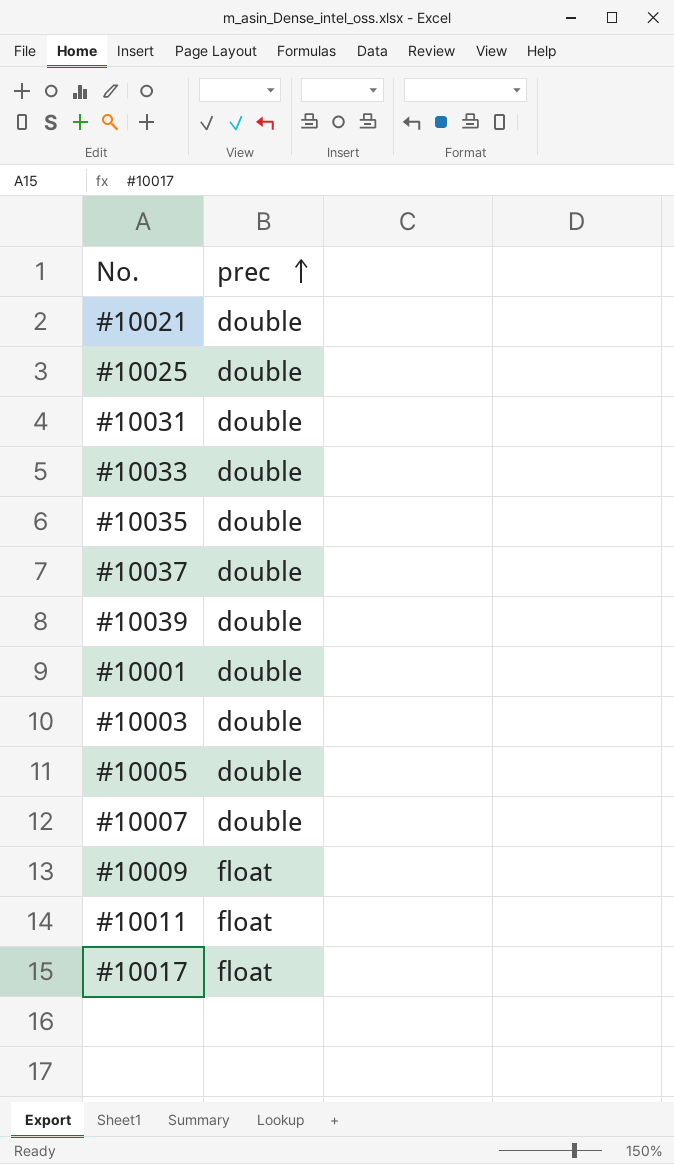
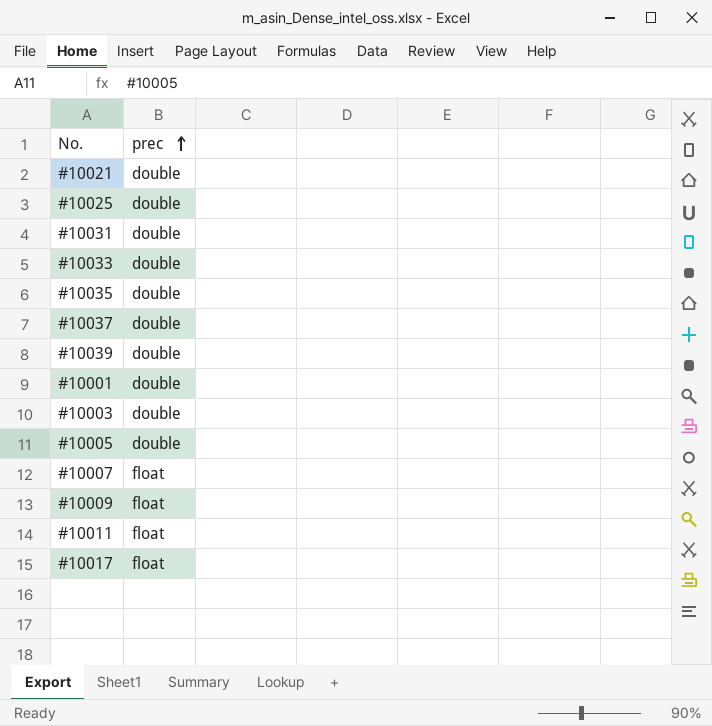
#10007 | prec: double -> float

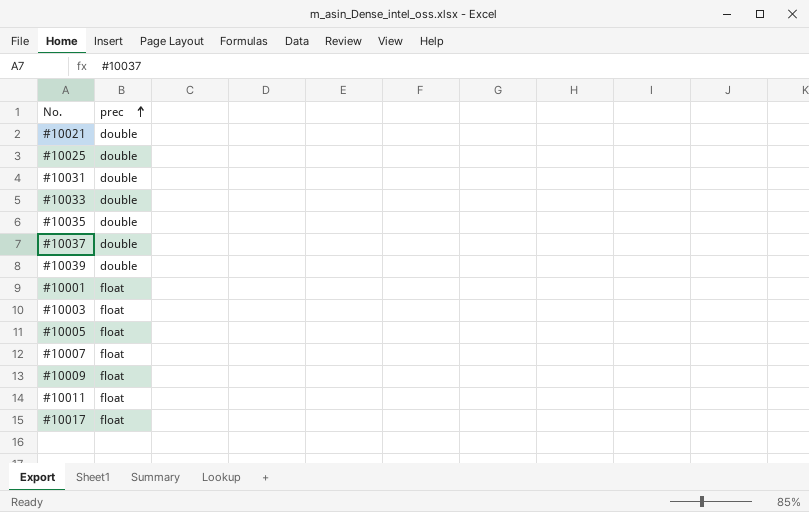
#10001 | prec: double -> float
#10003 | prec: double -> float
#10005 | prec: double -> float

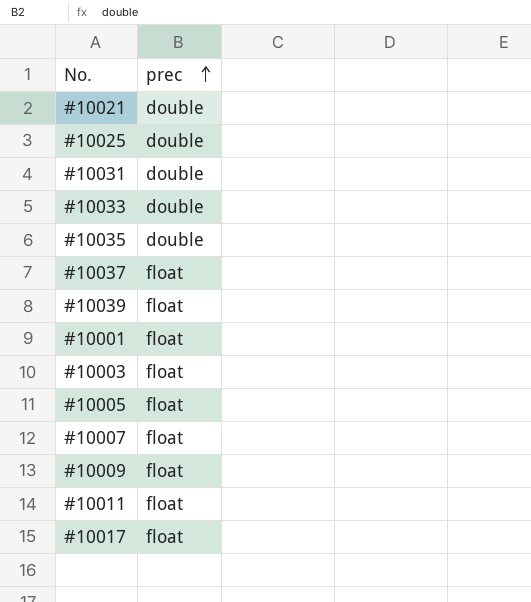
#10037 | prec: double -> float
#10039 | prec: double -> float

